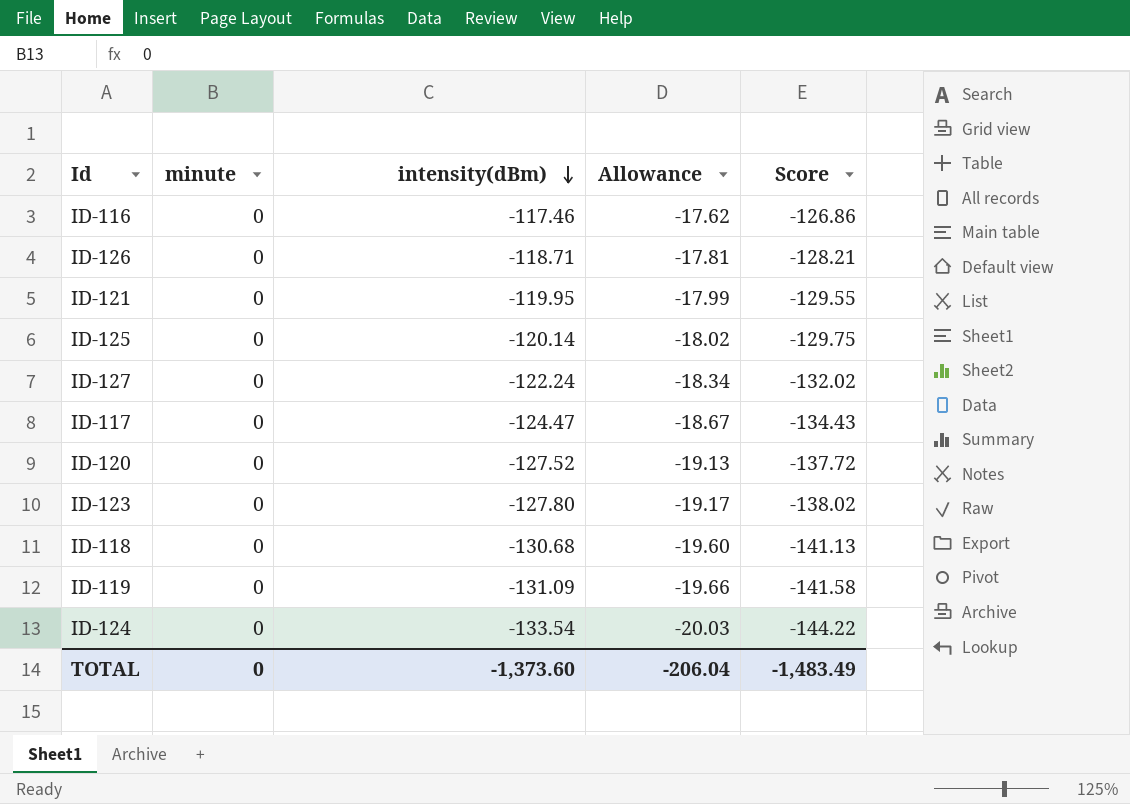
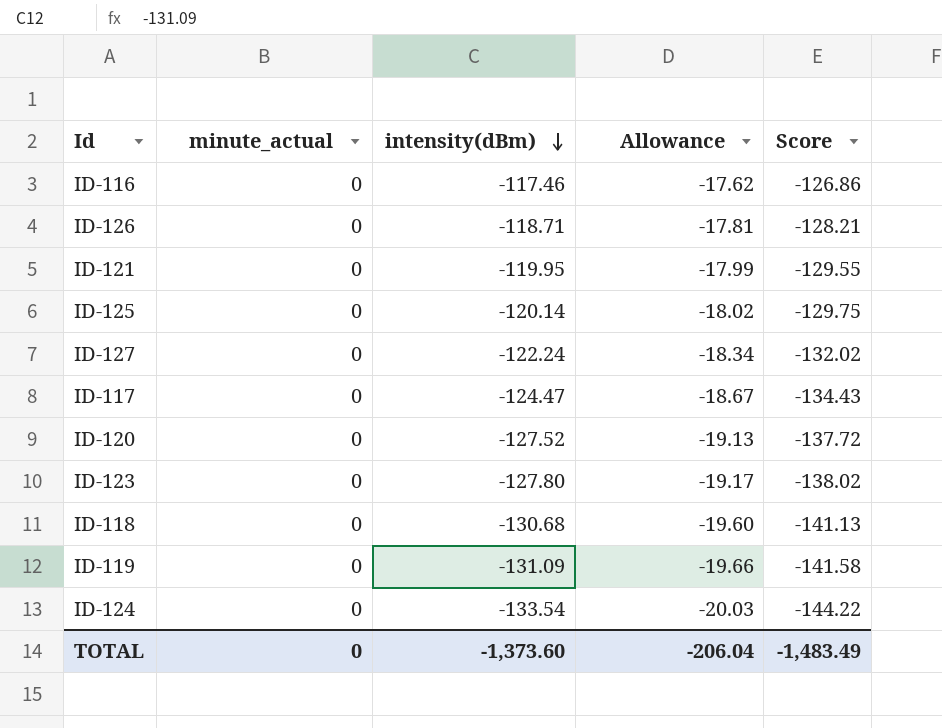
column name: minute -> minute_actual

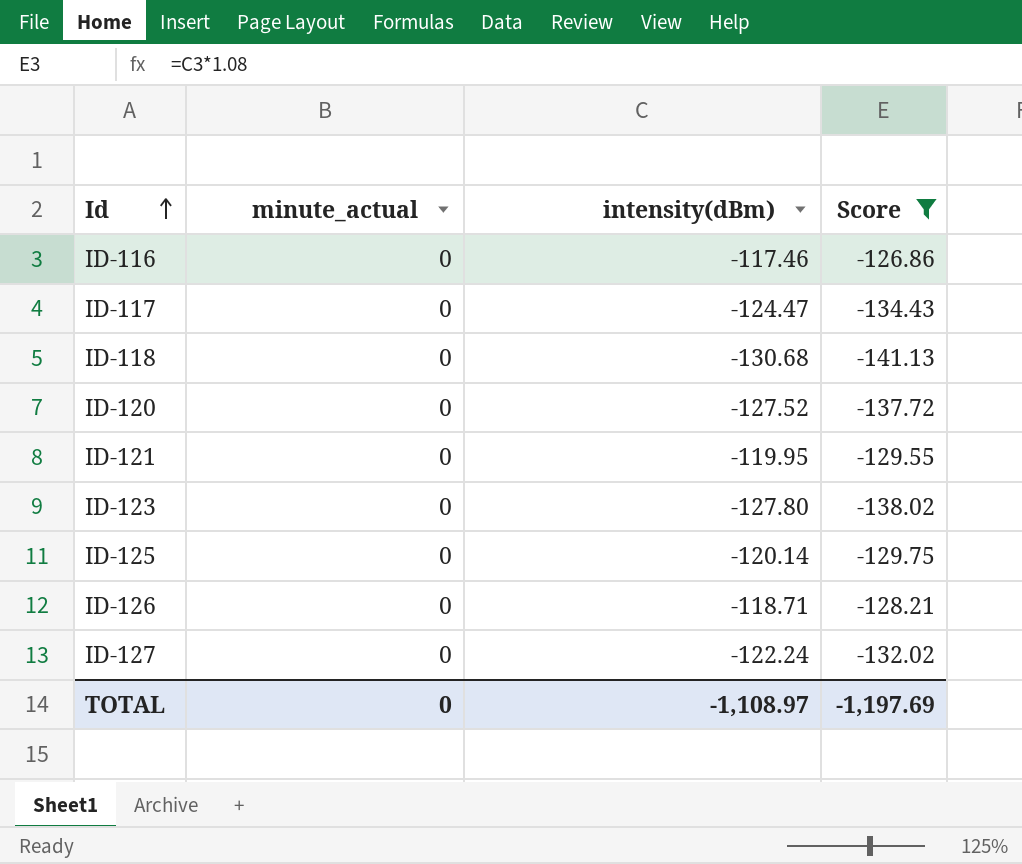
filter: none -> Score >= -141.13
row order: intensity(dBm) descending -> Id ascending
column Allowance | formula: [intensity(dBm)] * 0.15 -> none
TOTAL | intensity(dBm): -1,373.60 -> -1,108.97
TOTAL | Score: -1,483.49 -> -1,197.69

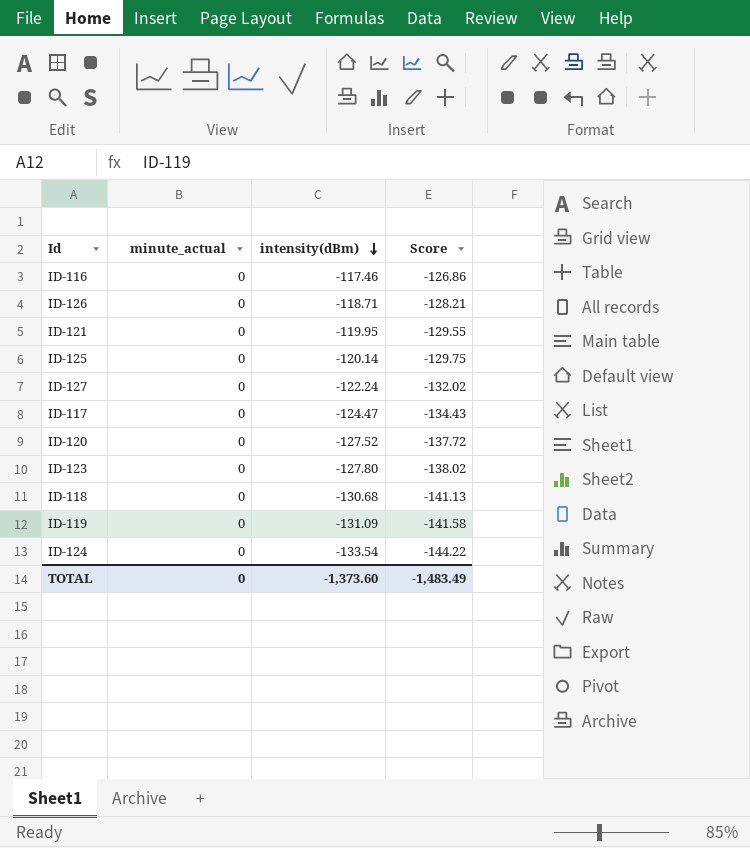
filter: Score >= -141.13 -> none
row order: Id ascending -> intensity(dBm) descending
TOTAL | intensity(dBm): -1,108.97 -> -1,373.60
TOTAL | Score: -1,197.69 -> -1,483.49

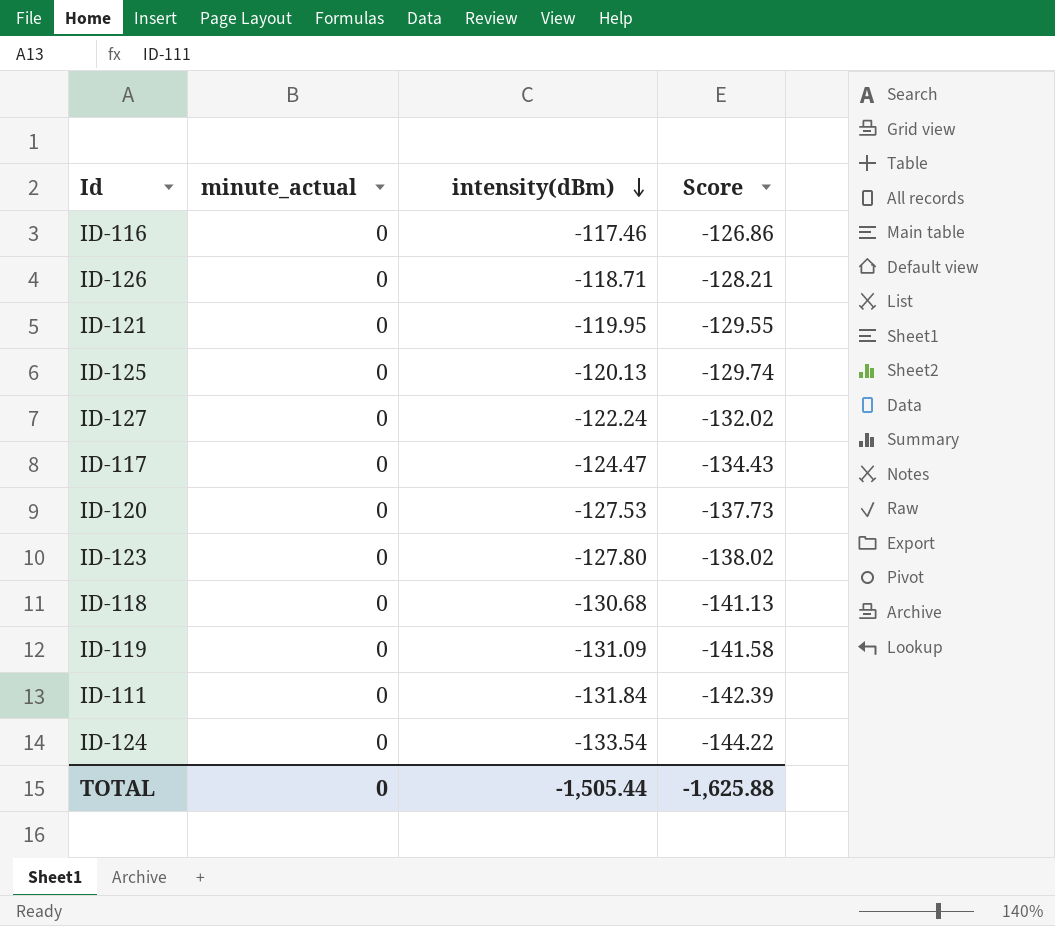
ID-125 | intensity(dBm): -120.14 -> -120.13
ID-125 | Score: -129.75 -> -129.74
ID-120 | intensity(dBm): -127.52 -> -127.53
ID-120 | Score: -137.72 -> -137.73
row ID-111: none -> 0 | -131.84 | -142.39
TOTAL | intensity(dBm): -1,373.60 -> -1,505.44
TOTAL | Score: -1,483.49 -> -1,625.88

